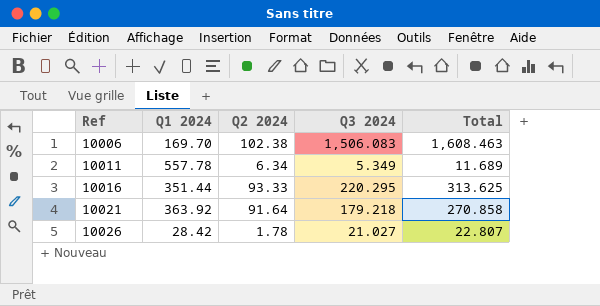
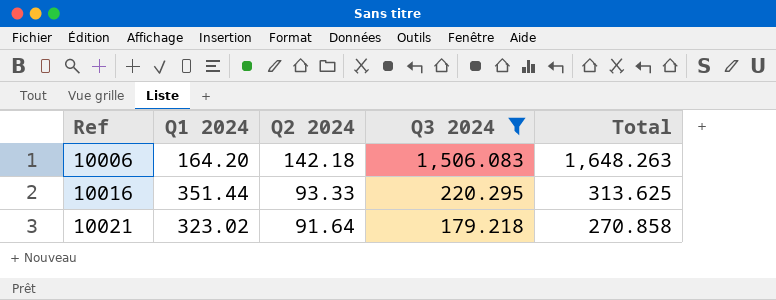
filter: none -> Q3 2024 >= 179.218
10006 | Q1 2024: 169.70 -> 164.20
10006 | Q2 2024: 102.38 -> 142.18
10006 | Total: 1,608.463 -> 1,648.263
10021 | Q1 2024: 363.92 -> 323.02

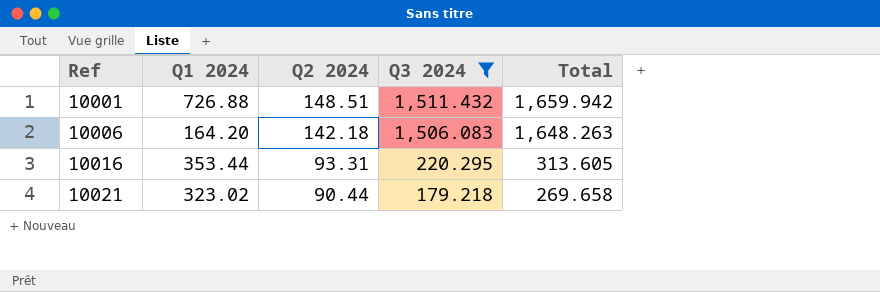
row 10001: none -> 726.88 | 148.51 | 1,511.432 | 1,659.942
10016 | Q1 2024: 351.44 -> 353.44
10016 | Q2 2024: 93.33 -> 93.31
10016 | Total: 313.625 -> 313.605
10021 | Q2 2024: 91.64 -> 90.44
10021 | Total: 270.858 -> 269.658

